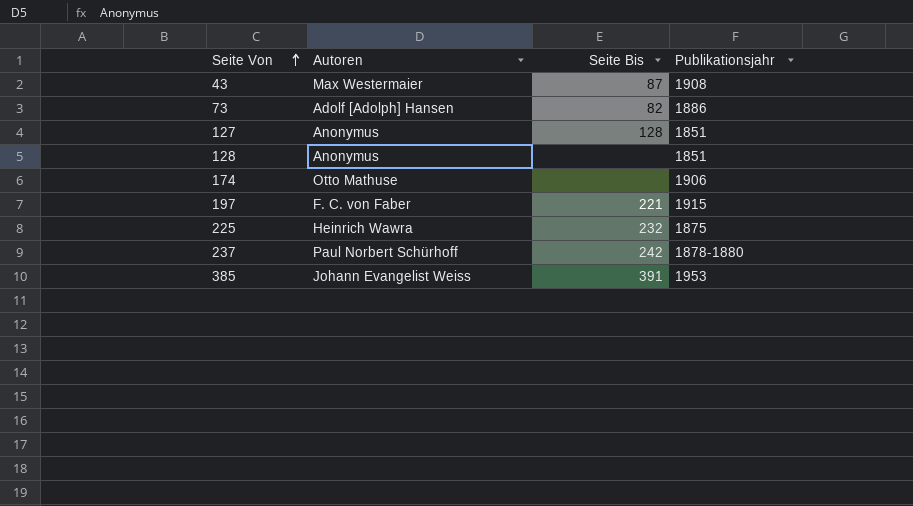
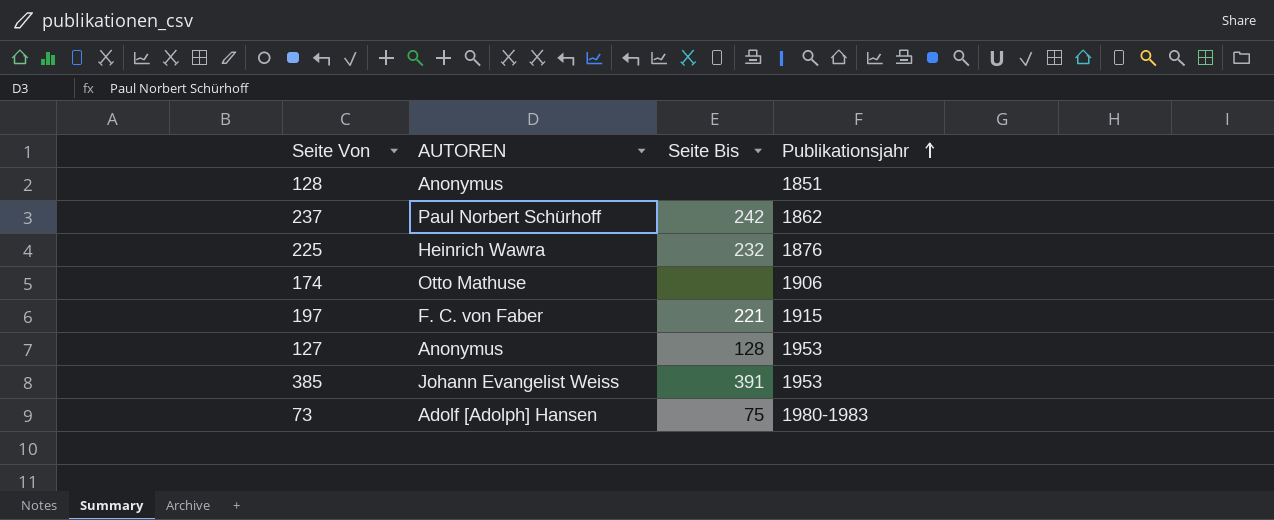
row order: Seite Von ascending -> Publikationsjahr ascending
column name: Autoren -> AUTOREN
row 43: Max Westermaier | 87 | 1908 -> none
237 | Publikationsjahr: 1878-1880 -> 1862
225 | Publikationsjahr: 1875 -> 1876
127 | Publikationsjahr: 1851 -> 1953
73 | Seite Bis: 82 -> 75
73 | Publikationsjahr: 1886 -> 1980-1983

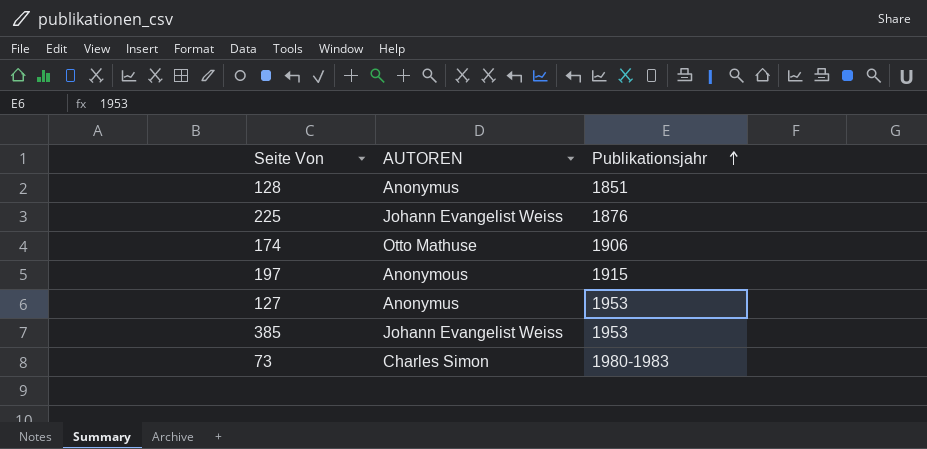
column Seite Bis | position: 3 -> none
row 237: Paul Norbert Schürhoff | 242 | 1862 -> none
225 | AUTOREN: Heinrich Wawra -> Johann Evangelist Weiss
197 | AUTOREN: F. C. von Faber -> Anonymous
73 | AUTOREN: Adolf [Adolph] Hansen -> Charles Simon

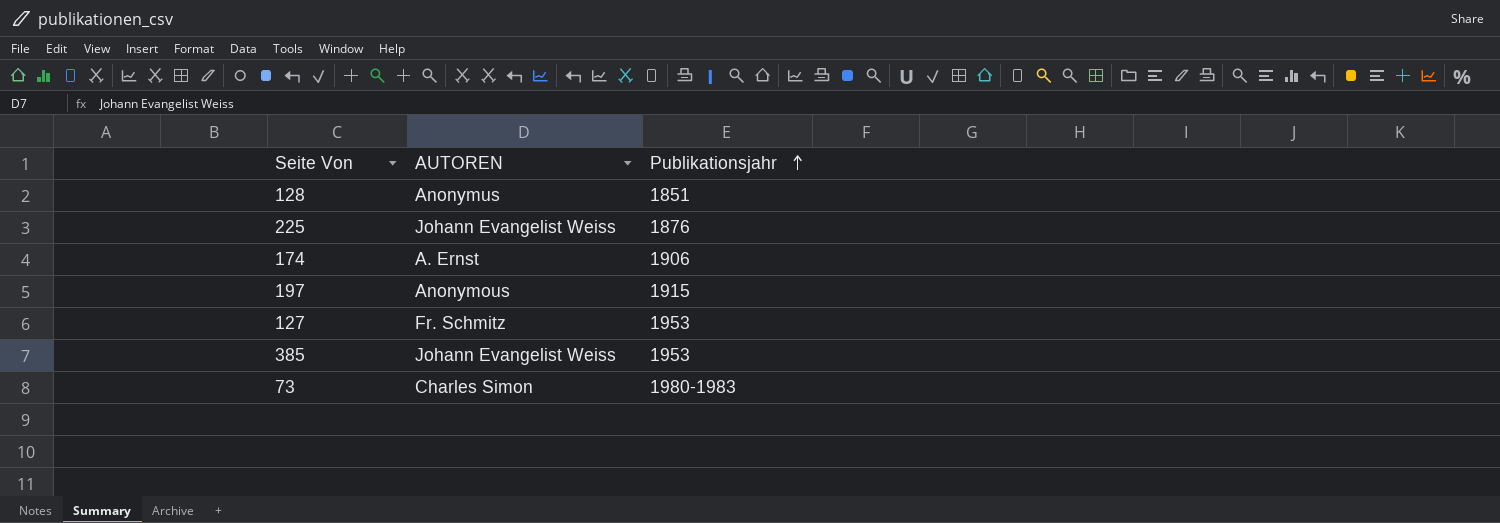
174 | AUTOREN: Otto Mathuse -> A. Ernst
127 | AUTOREN: Anonymus -> Fr. Schmitz

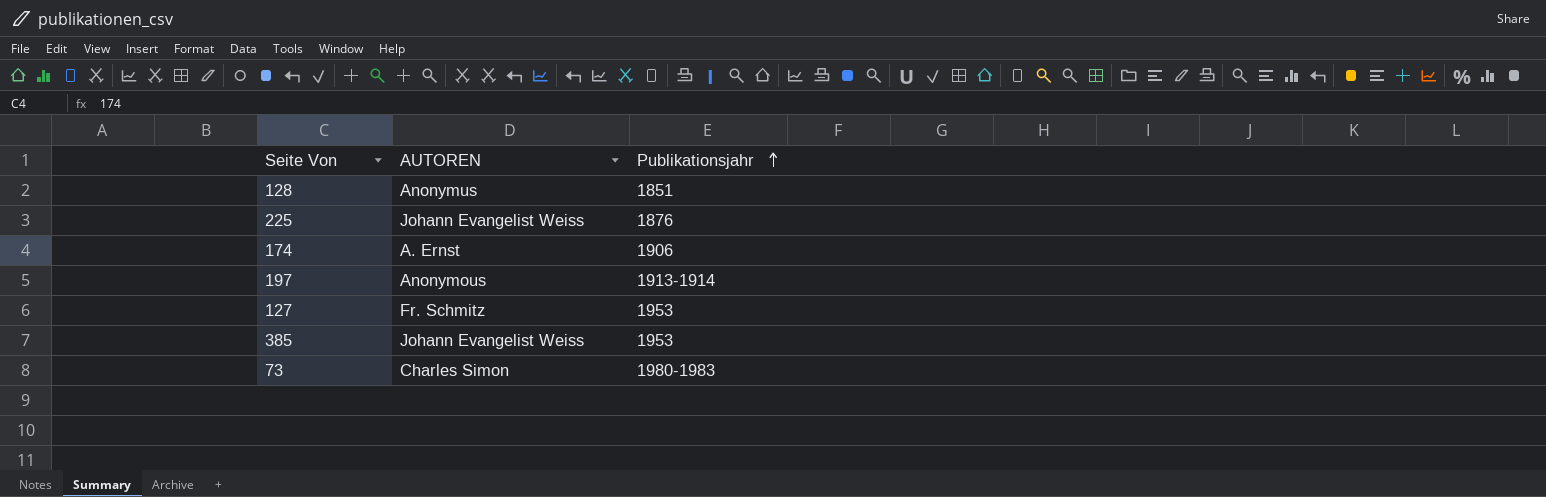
197 | Publikationsjahr: 1915 -> 1913-1914

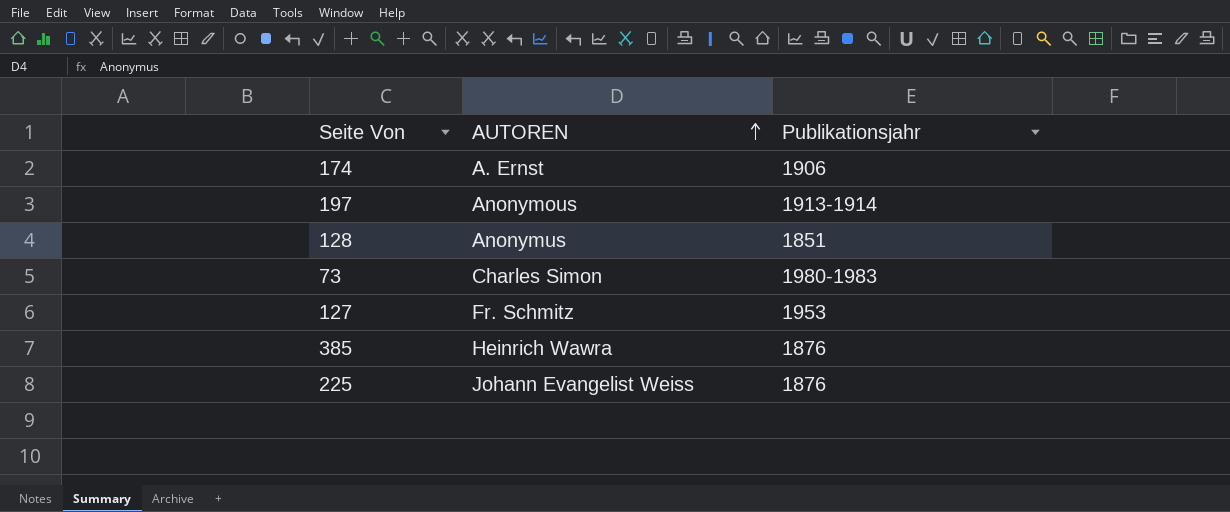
row order: Publikationsjahr ascending -> AUTOREN ascending
385 | AUTOREN: Johann Evangelist Weiss -> Heinrich Wawra
385 | Publikationsjahr: 1953 -> 1876

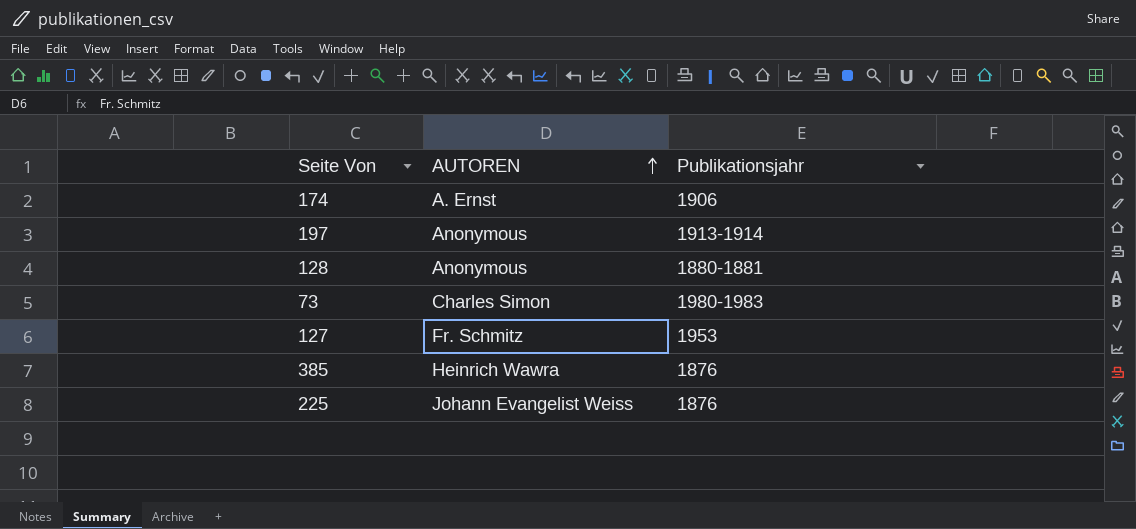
128 | AUTOREN: Anonymus -> Anonymous
128 | Publikationsjahr: 1851 -> 1880-1881

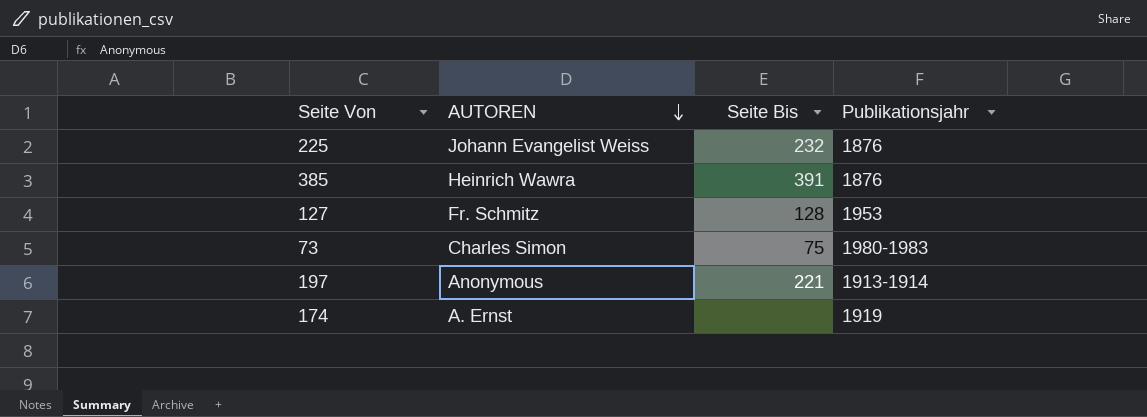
row order: AUTOREN ascending -> AUTOREN descending
column Seite Bis | position: none -> 3
row 128: Anonymous | 1880-1881 -> none
174 | Publikationsjahr: 1906 -> 1919

